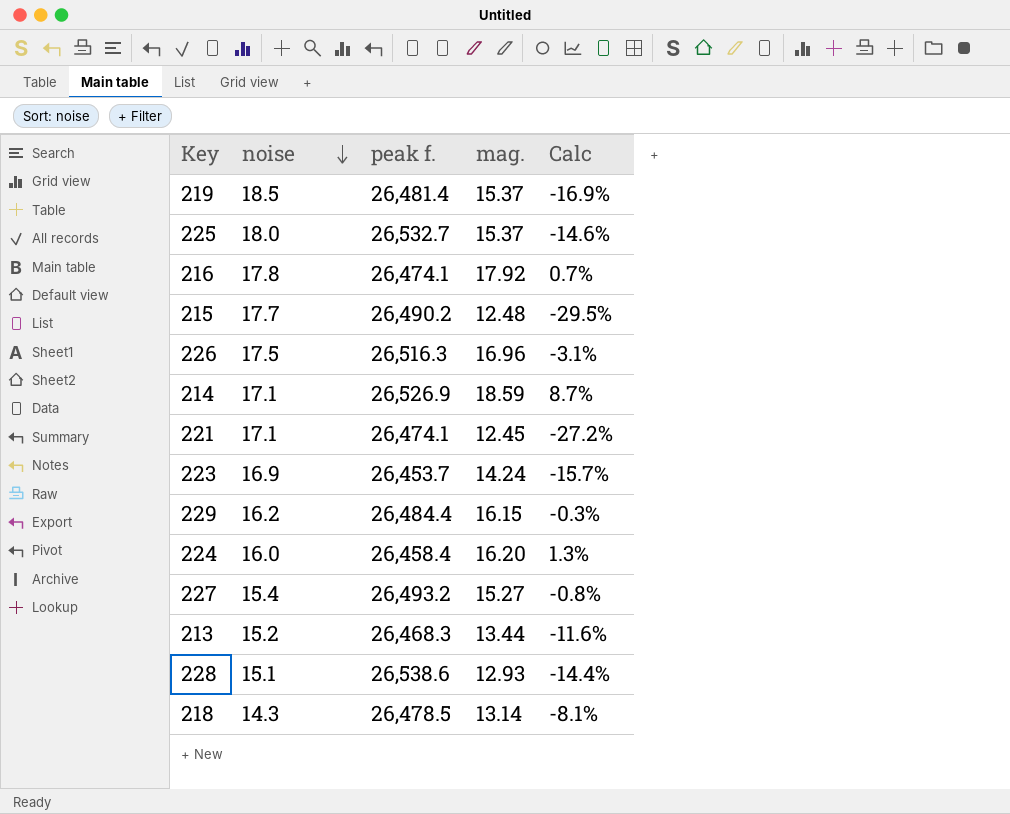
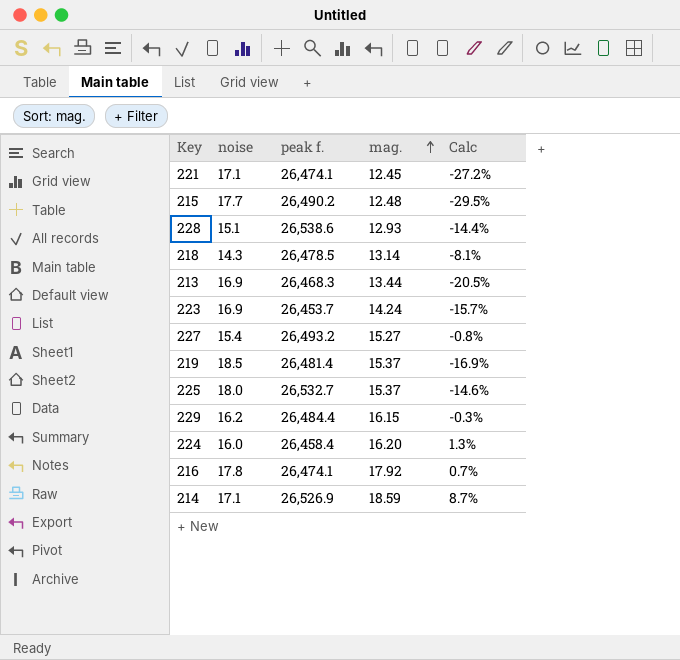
row order: noise descending -> mag. ascending
row 226: 17.5 | 26,516.3 | 16.96 | -3.1% -> none
213 | noise: 15.2 -> 16.9
213 | Calc: -11.6% -> -20.5%

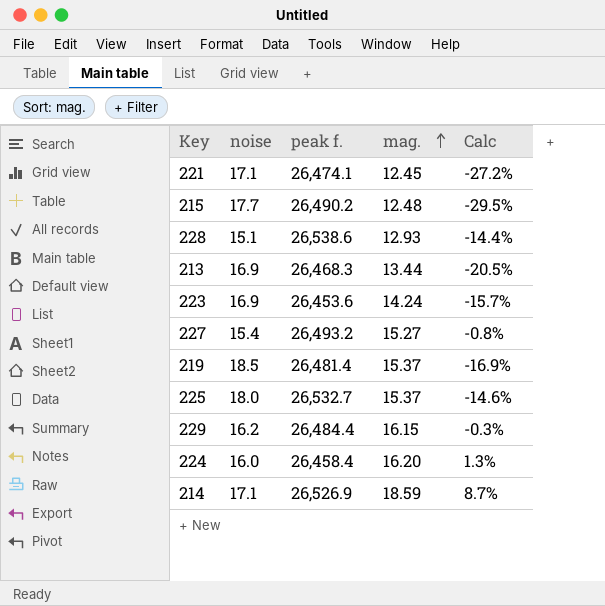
row 218: 14.3 | 26,478.5 | 13.14 | -8.1% -> none
row 216: 17.8 | 26,474.1 | 17.92 | 0.7% -> none
223 | peak f.: 26,453.7 -> 26,453.6

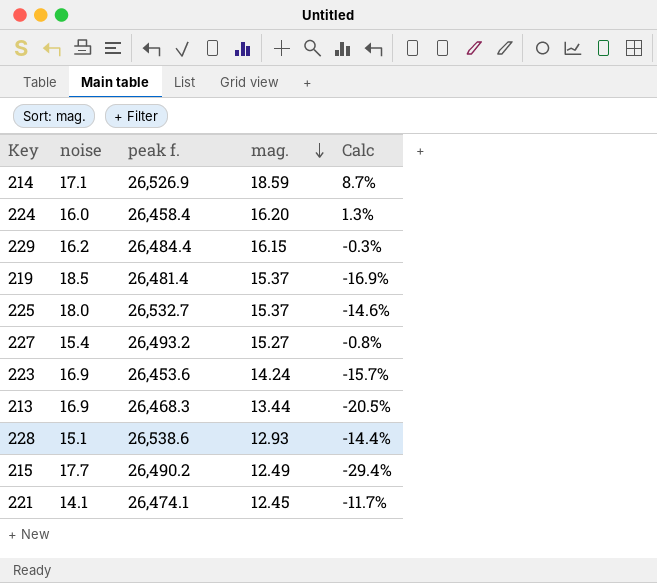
row order: mag. ascending -> mag. descending
215 | mag.: 12.48 -> 12.49
215 | Calc: -29.5% -> -29.4%
221 | noise: 17.1 -> 14.1
221 | Calc: -27.2% -> -11.7%

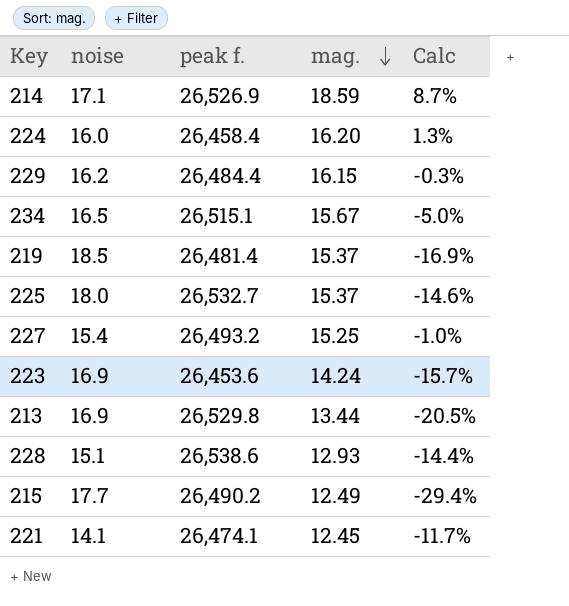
row 234: none -> 16.5 | 26,515.1 | 15.67 | -5.0%
227 | mag.: 15.27 -> 15.25
227 | Calc: -0.8% -> -1.0%
213 | peak f.: 26,468.3 -> 26,529.8

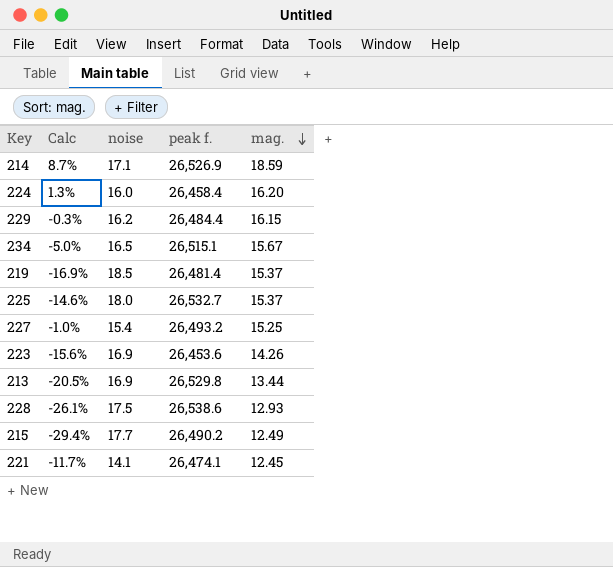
column Calc | position: 5 -> 2
223 | Calc: -15.7% -> -15.6%
223 | mag.: 14.24 -> 14.26
228 | Calc: -14.4% -> -26.1%
228 | noise: 15.1 -> 17.5

